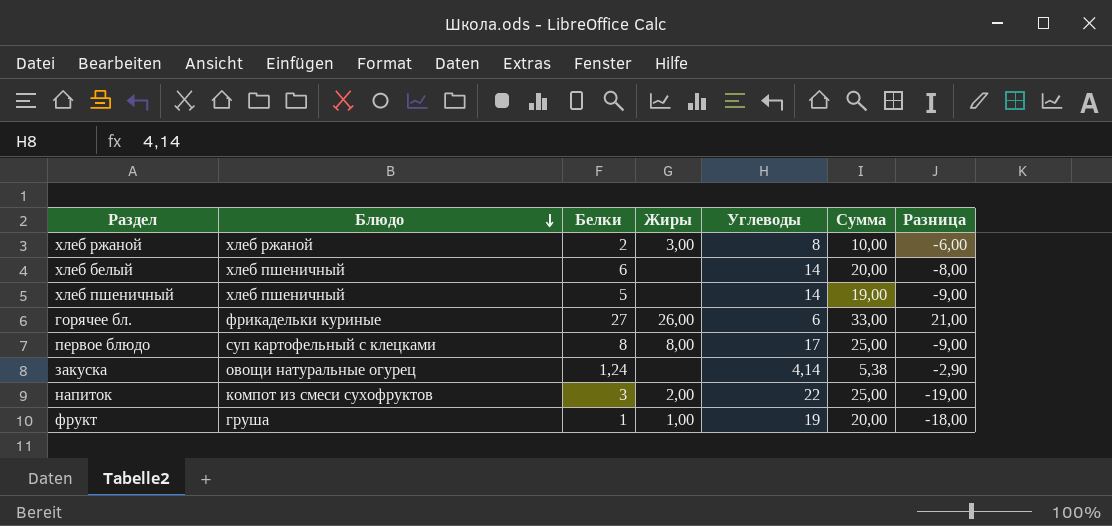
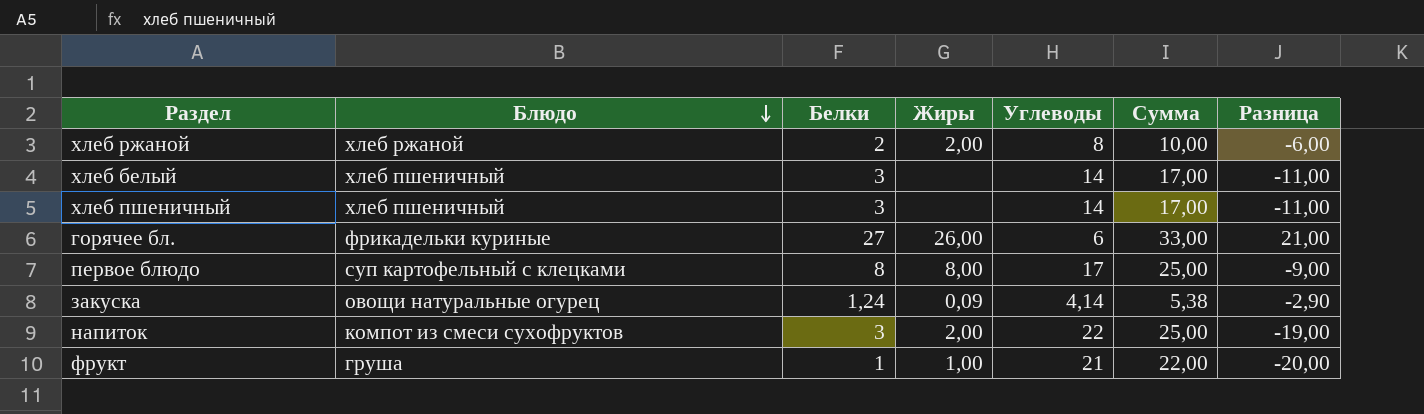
хлеб ржаной | Жиры: 3,00 -> 2,00
хлеб белый | Белки: 6 -> 3
хлеб белый | Сумма: 20,00 -> 17,00
хлеб белый | Разница: -8,00 -> -11,00
хлеб пшеничный | Белки: 5 -> 3
хлеб пшеничный | Сумма: 19,00 -> 17,00
хлеб пшеничный | Разница: -9,00 -> -11,00
закуска | Жиры: none -> 0,09
фрукт | Углеводы: 19 -> 21
фрукт | Сумма: 20,00 -> 22,00
фрукт | Разница: -18,00 -> -20,00

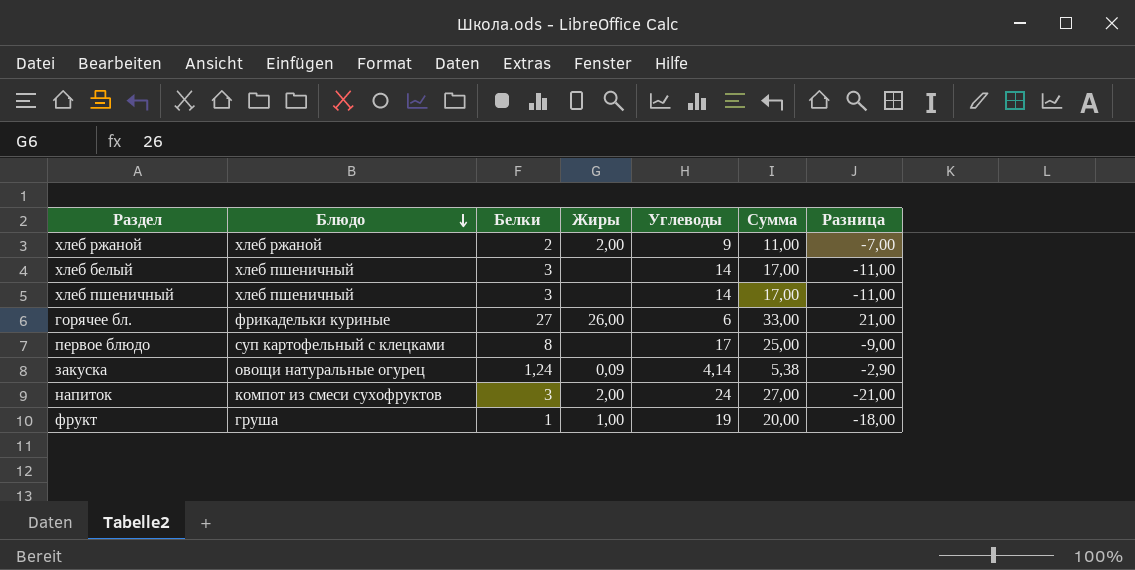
хлеб ржаной | Углеводы: 8 -> 9
хлеб ржаной | Сумма: 10,00 -> 11,00
хлеб ржаной | Разница: -6,00 -> -7,00
первое блюдо | Жиры: 8,00 -> none
напиток | Углеводы: 22 -> 24
напиток | Сумма: 25,00 -> 27,00
напиток | Разница: -19,00 -> -21,00
фрукт | Углеводы: 21 -> 19
фрукт | Сумма: 22,00 -> 20,00
фрукт | Разница: -20,00 -> -18,00

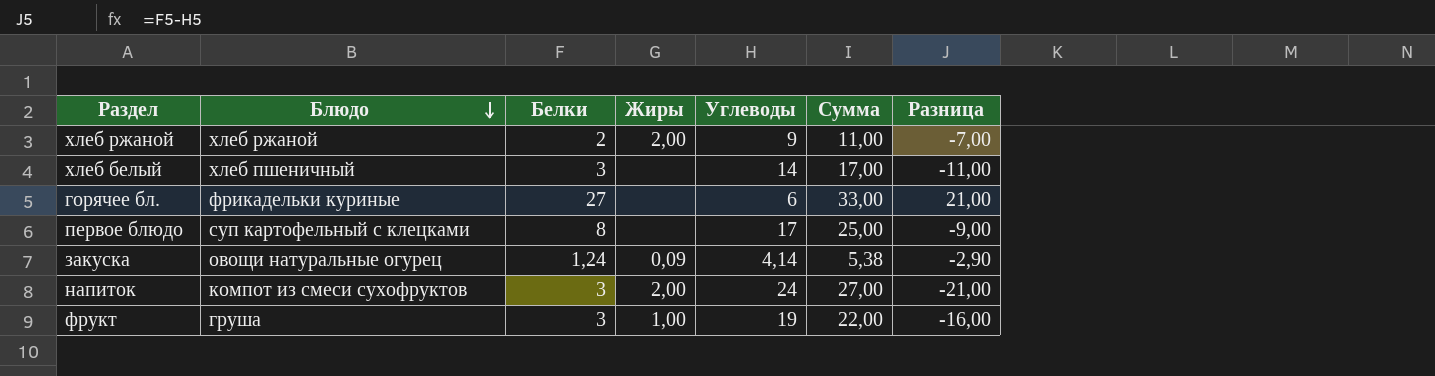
row хлеб пшеничный: хлеб пшеничный | 3 | none | 14 | 17,00 | -11,00 -> none
горячее бл. | Жиры: 26,00 -> none
фрукт | Белки: 1 -> 3
фрукт | Сумма: 20,00 -> 22,00
фрукт | Разница: -18,00 -> -16,00

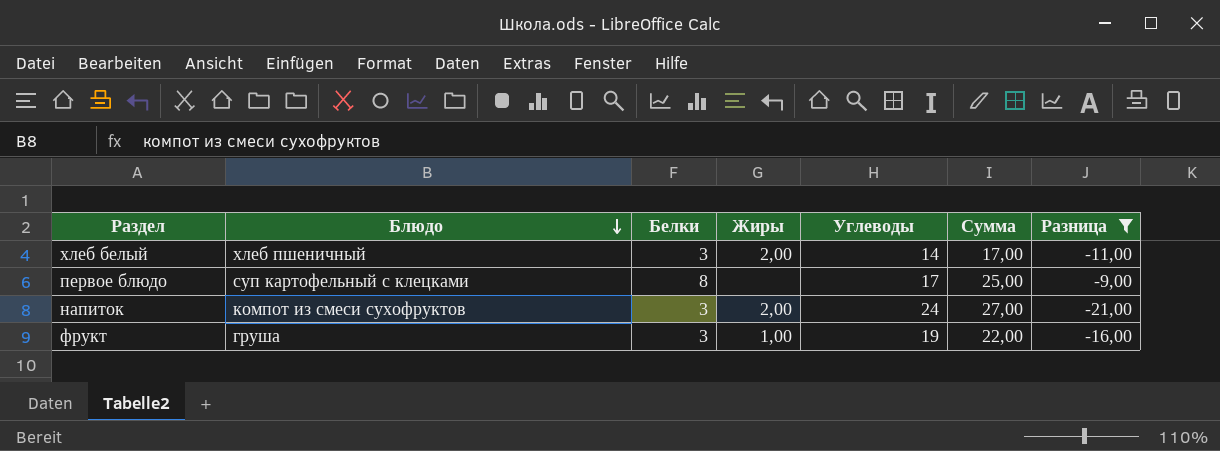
filter: none -> Разница <= -9,00
хлеб белый | Жиры: none -> 2,00

